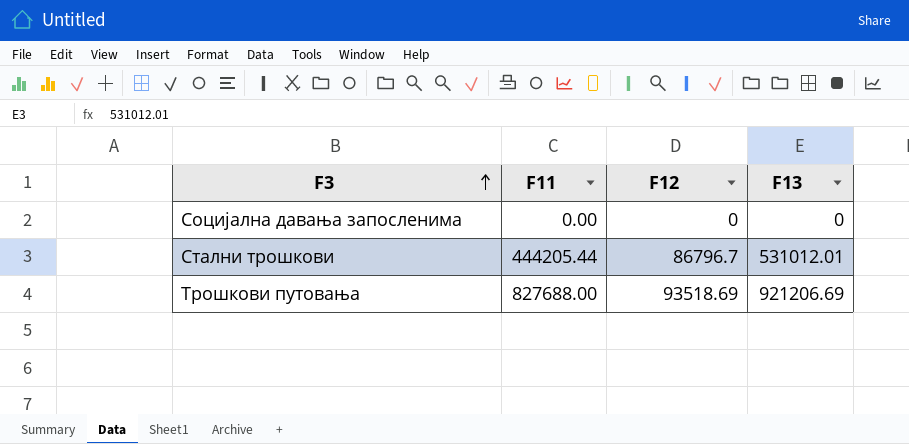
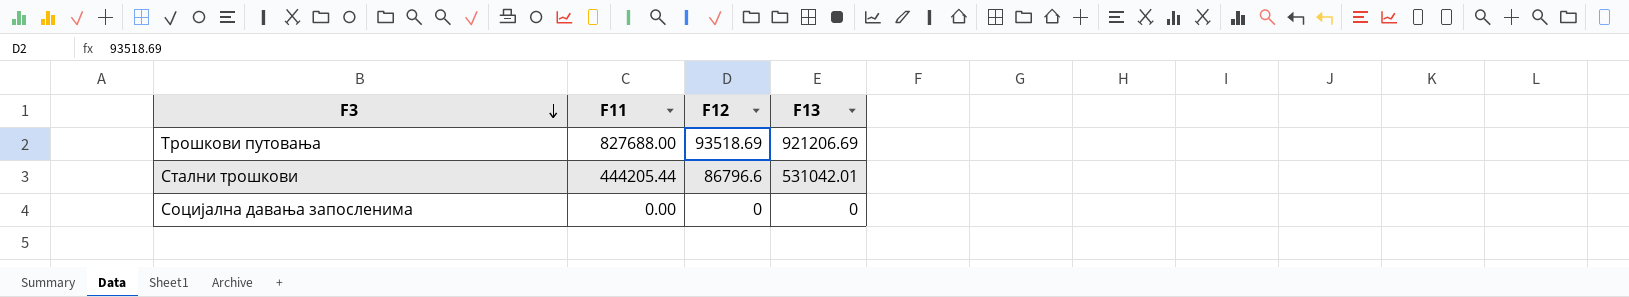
row order: F3 ascending -> F3 descending
Стални трошкови | F12: 86796.7 -> 86796.6
Стални трошкови | F13: 531012.01 -> 531042.01

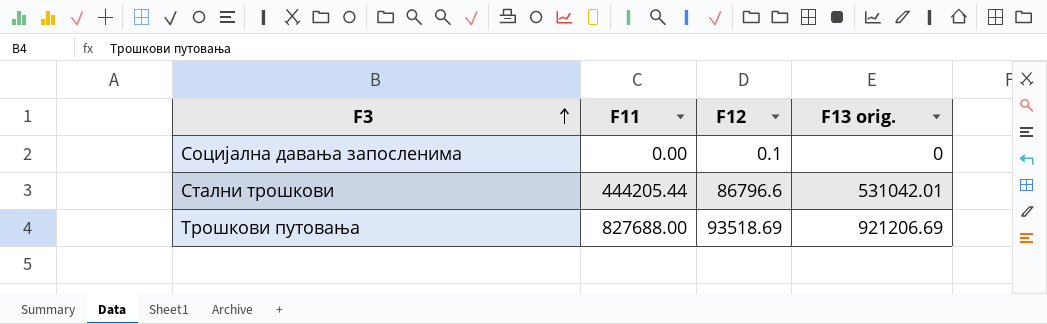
row order: F3 descending -> F3 ascending
column name: F13 -> F13 orig.
Социјална давања запосленима | F12: 0 -> 0.1

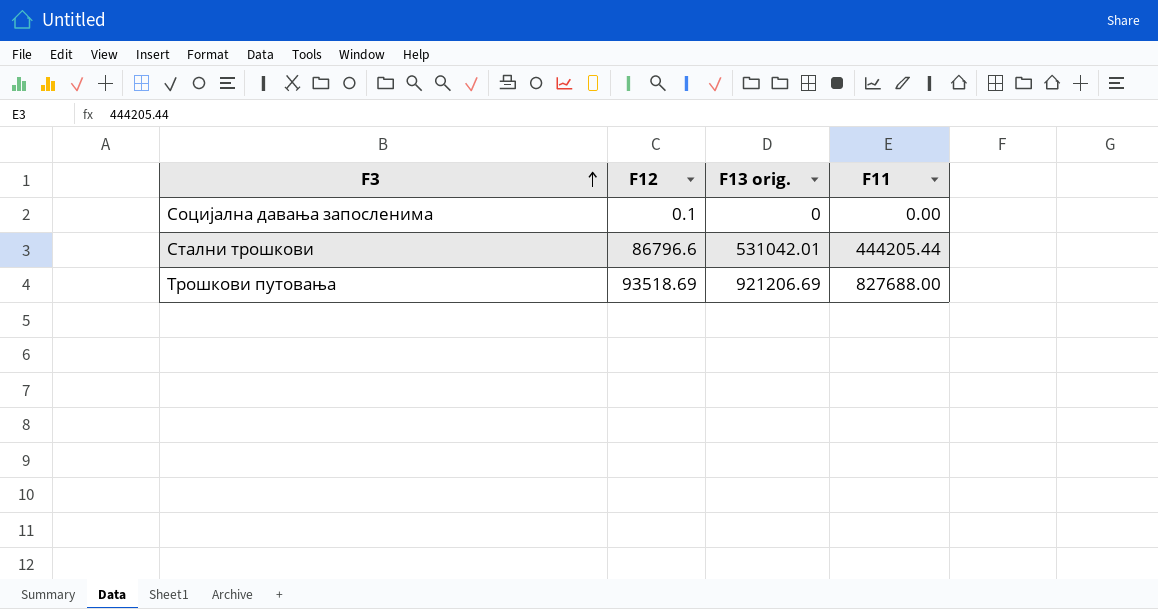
column F11 | position: 2 -> 4

